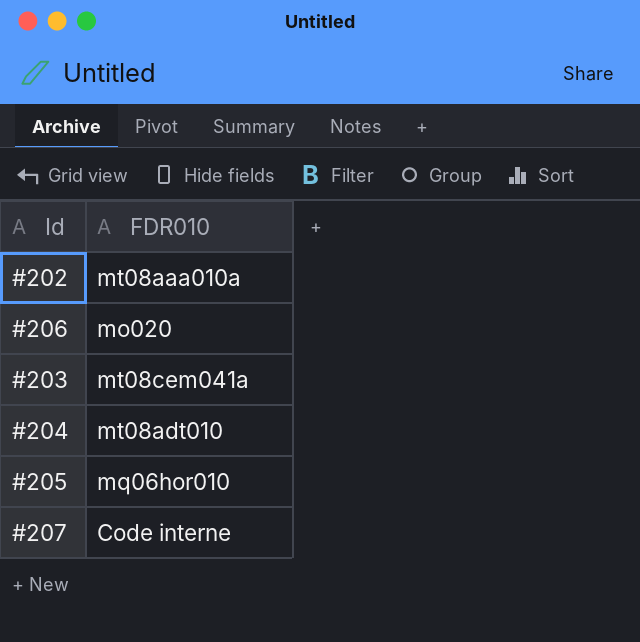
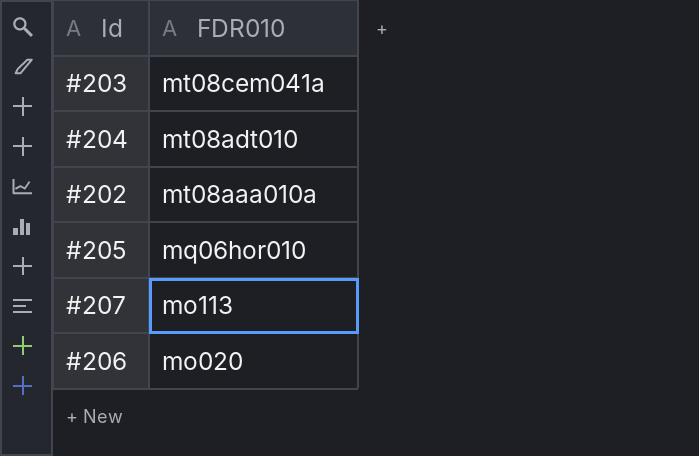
row order: none -> FDR010 descending
#207 | FDR010: Code interne -> mo113

